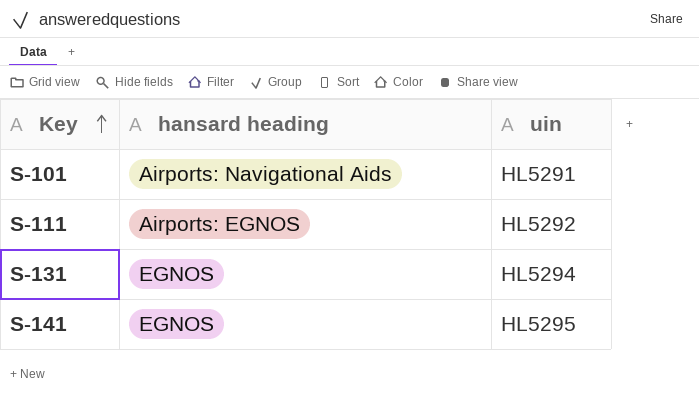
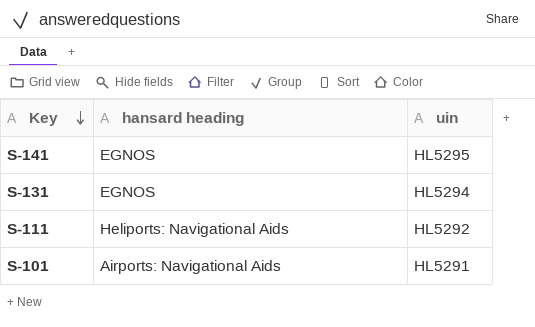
row order: Key ascending -> Key descending
S-111 | hansard heading: Airports: EGNOS -> Heliports: Navigational Aids

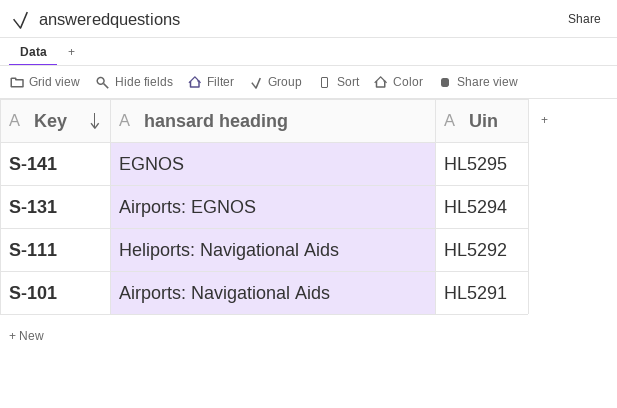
column name: uin -> Uin
S-131 | hansard heading: EGNOS -> Airports: EGNOS

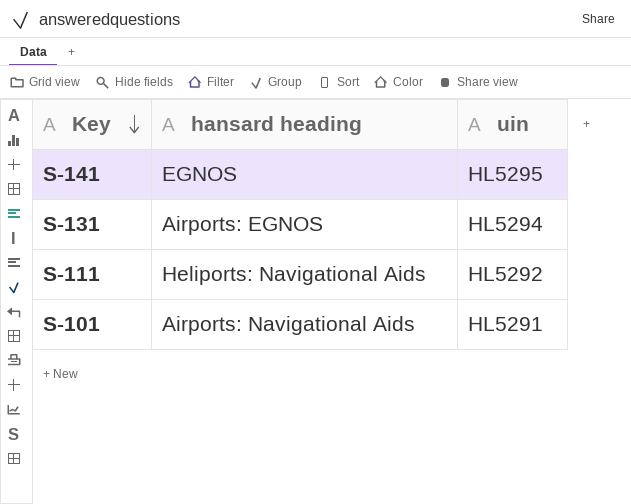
column name: Uin -> uin

